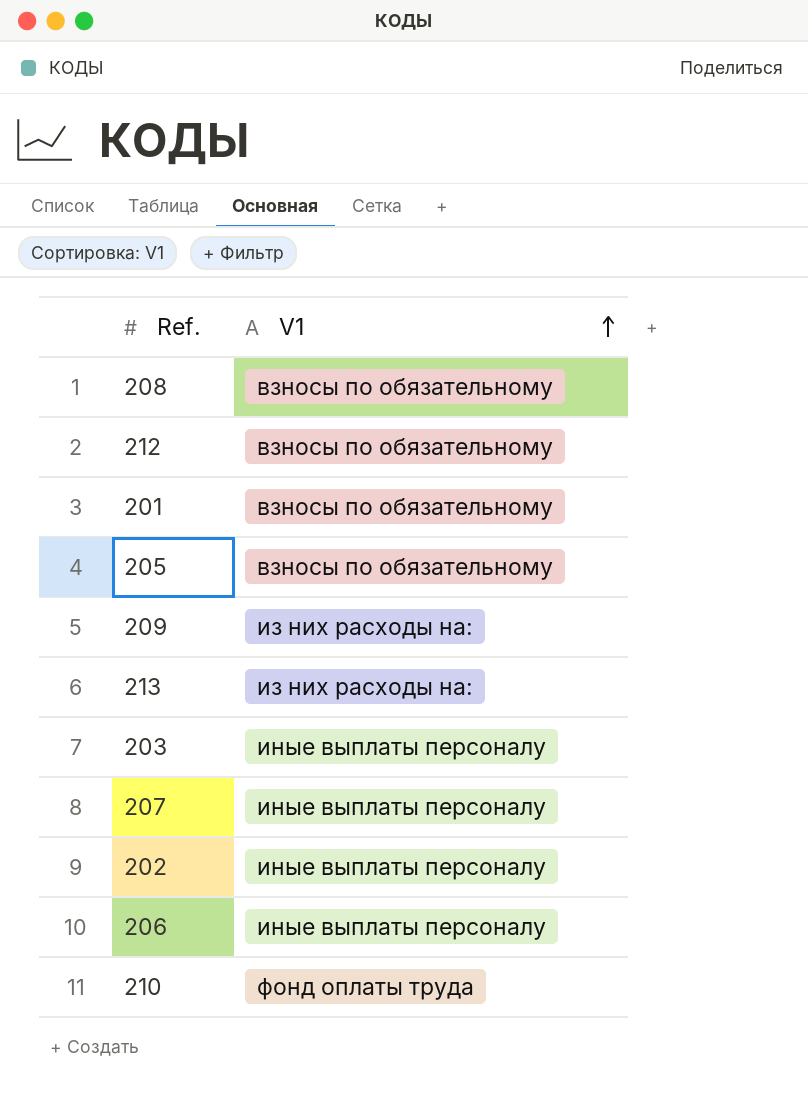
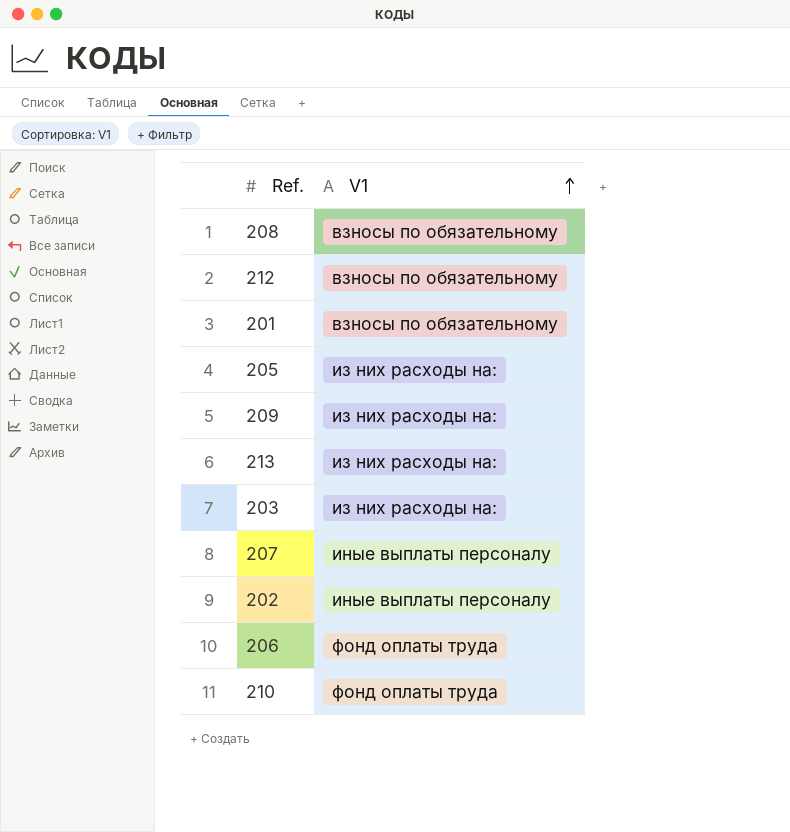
205 | V1: взносы по обязательному -> из них расходы на:
203 | V1: иные выплаты персоналу -> из них расходы на:
206 | V1: иные выплаты персоналу -> фонд оплаты труда

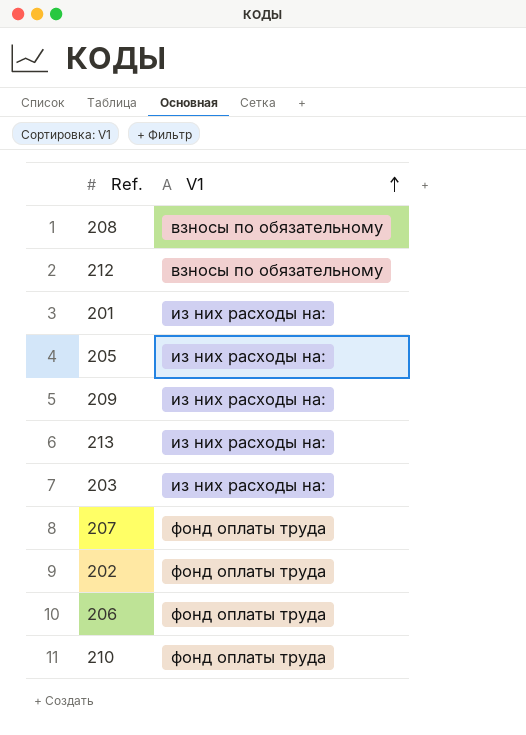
201 | V1: взносы по обязательному -> из них расходы на:
207 | V1: иные выплаты персоналу -> фонд оплаты труда
202 | V1: иные выплаты персоналу -> фонд оплаты труда

